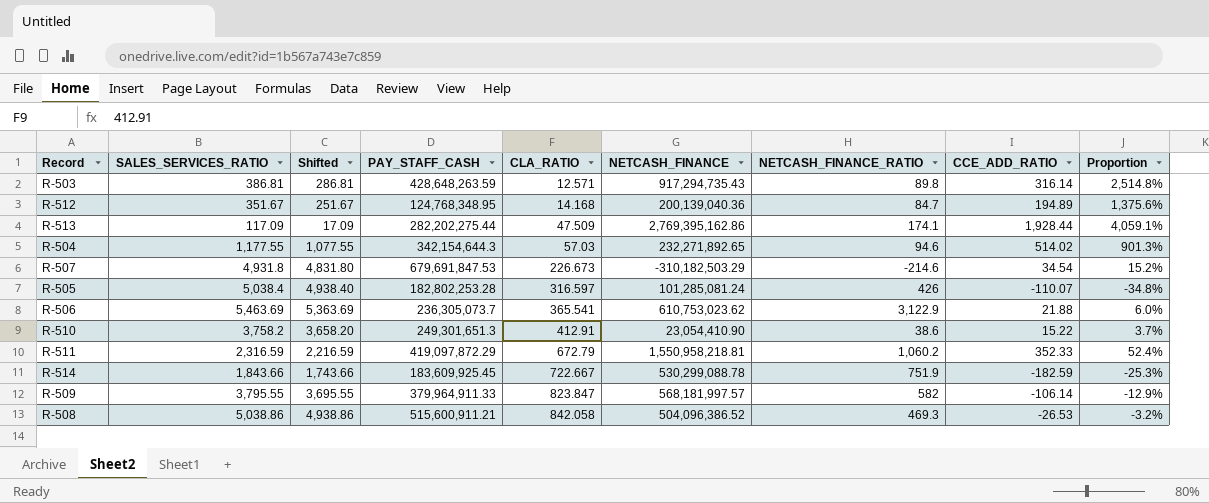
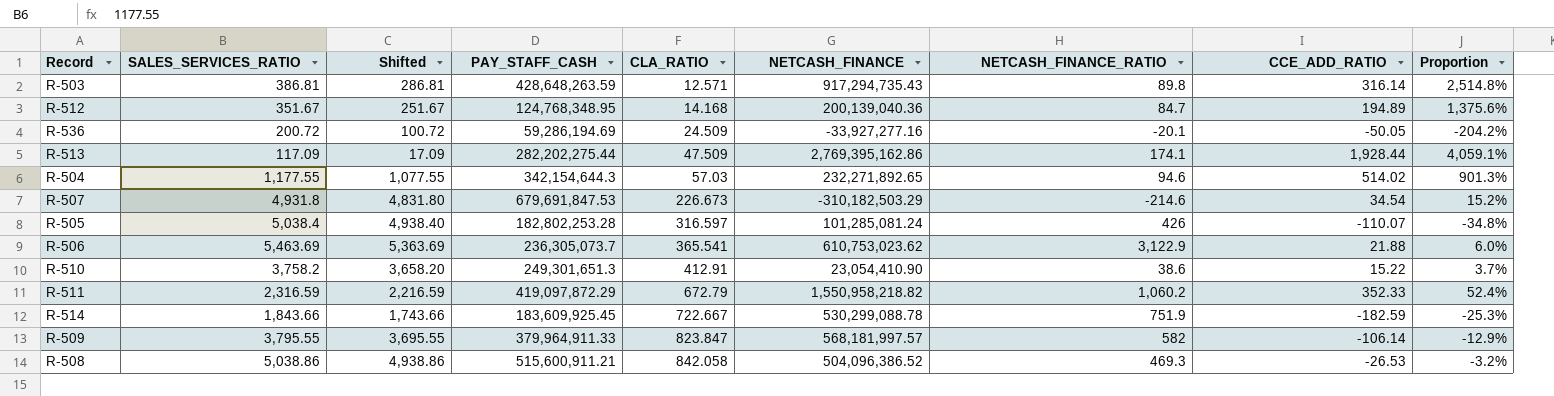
row R-536: none -> 200.72 | 100.72 | 59,286,194.69 | 24.509 | -33,927,277.16 | -20.1 | -50.05 | -204.2%
R-511 | NETCASH_FINANCE: 1,550,958,218.81 -> 1,550,958,218.82

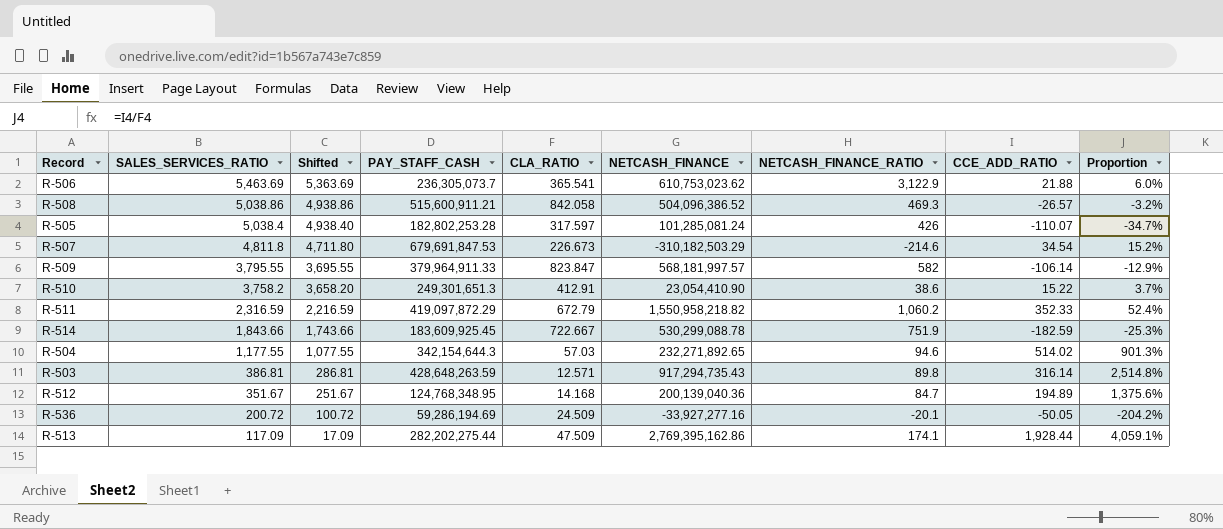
row order: CLA_RATIO ascending -> SALES_SERVICES_RATIO descending
R-508 | CCE_ADD_RATIO: -26.53 -> -26.57
R-505 | CLA_RATIO: 316.597 -> 317.597
R-505 | Proportion: -34.8% -> -34.7%
R-507 | SALES_SERVICES_RATIO: 4,931.8 -> 4,811.8
R-507 | Shifted: 4,831.80 -> 4,711.80

